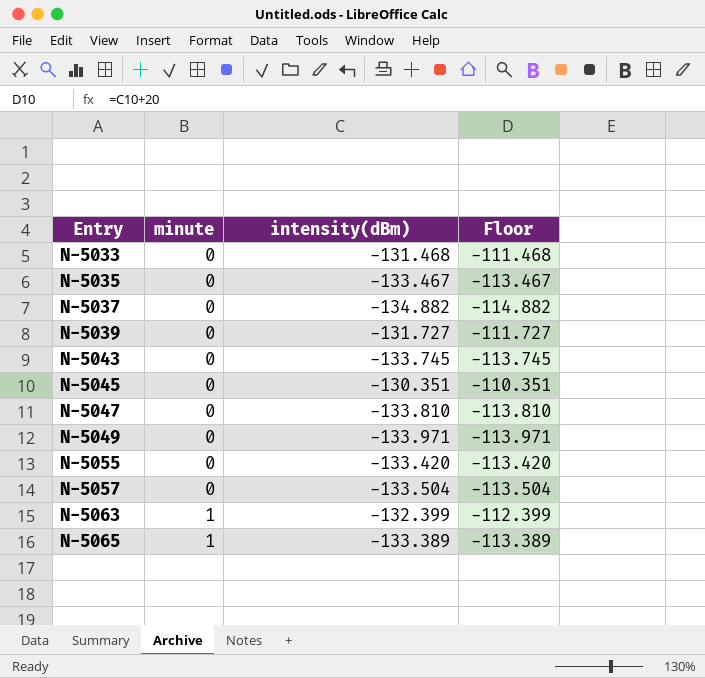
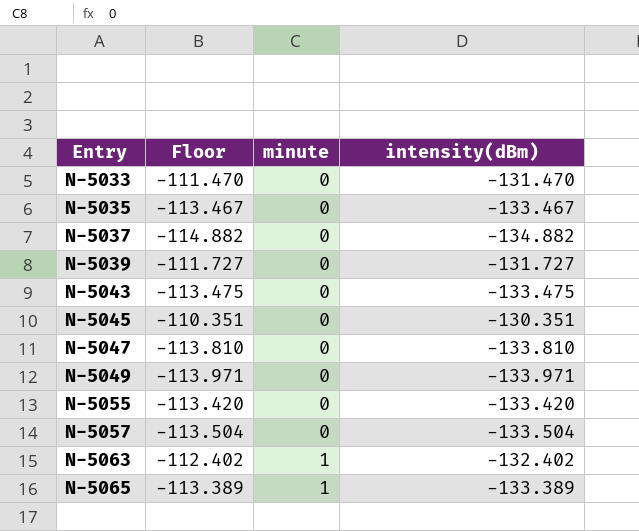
column Floor | position: 4 -> 2
N-5033 | Floor: -111.468 -> -111.470
N-5033 | intensity(dBm): -131.468 -> -131.470
N-5043 | Floor: -113.745 -> -113.475
N-5043 | intensity(dBm): -133.745 -> -133.475
N-5063 | Floor: -112.399 -> -112.402
N-5063 | intensity(dBm): -132.399 -> -132.402

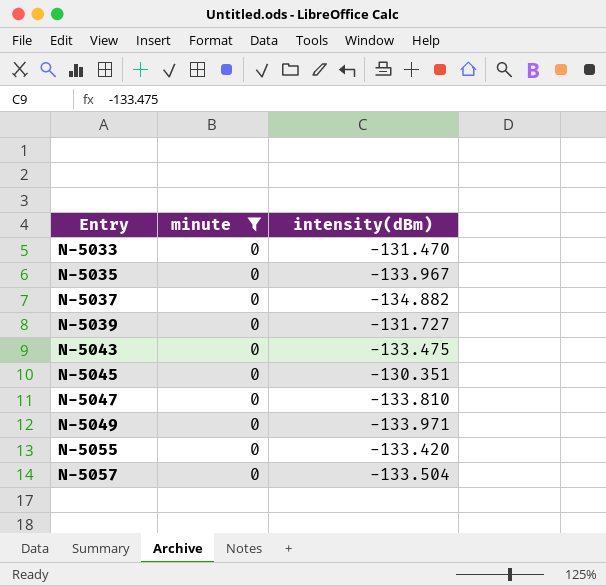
filter: none -> minute = 0
column Floor | formula: [intensity(dBm)] + 20 -> none
N-5035 | intensity(dBm): -133.467 -> -133.967

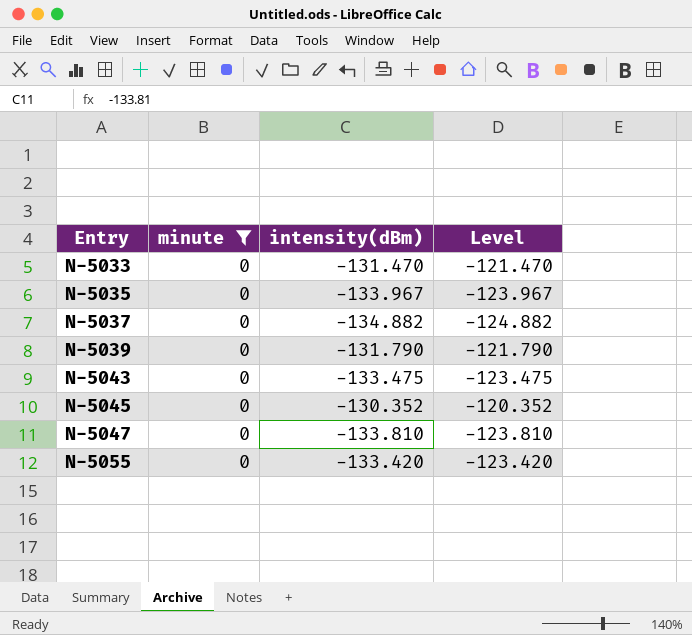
column Level | formula: none -> [intensity(dBm)] + 10
row N-5049: 0 | -133.971 -> none
row N-5057: 0 | -133.504 -> none
N-5039 | intensity(dBm): -131.727 -> -131.790
N-5045 | intensity(dBm): -130.351 -> -130.352

